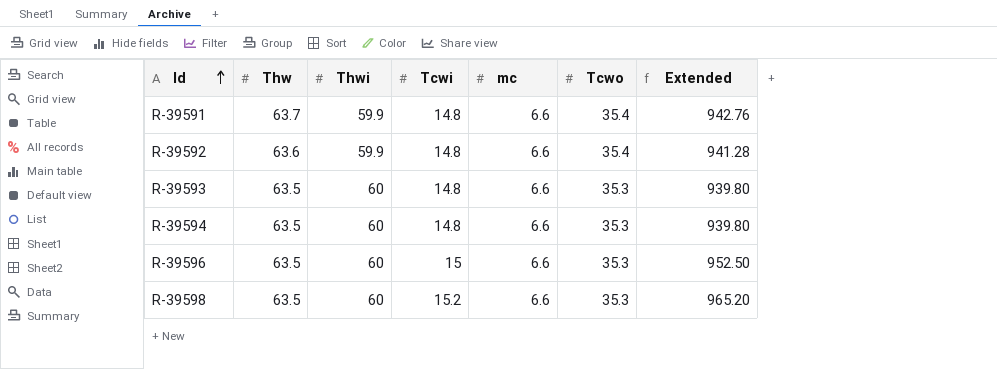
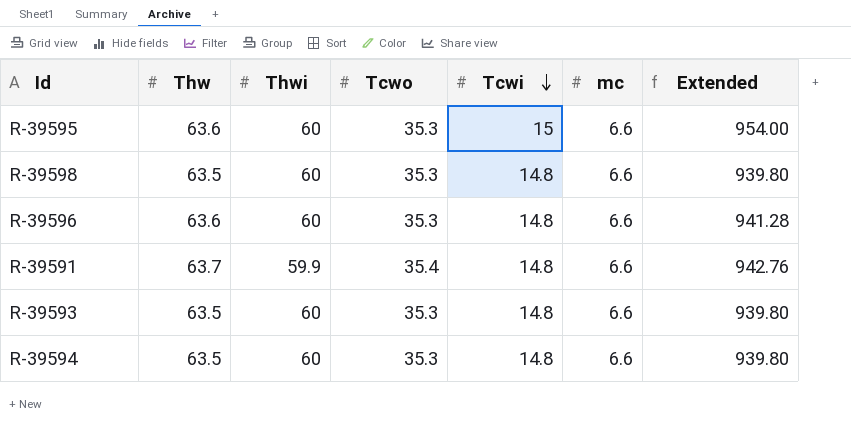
row order: Id ascending -> Tcwi descending
column Tcwo | position: 6 -> 4
row R-39592: 63.6 | 59.9 | 14.8 | 6.6 | 35.4 | 941.28 -> none
row R-39595: none -> 63.6 | 60 | 35.3 | 15 | 6.6 | 954.00
R-39598 | Tcwi: 15.2 -> 14.8
R-39598 | Extended: 965.20 -> 939.80
R-39596 | Thw: 63.5 -> 63.6
R-39596 | Tcwi: 15 -> 14.8
R-39596 | Extended: 952.50 -> 941.28

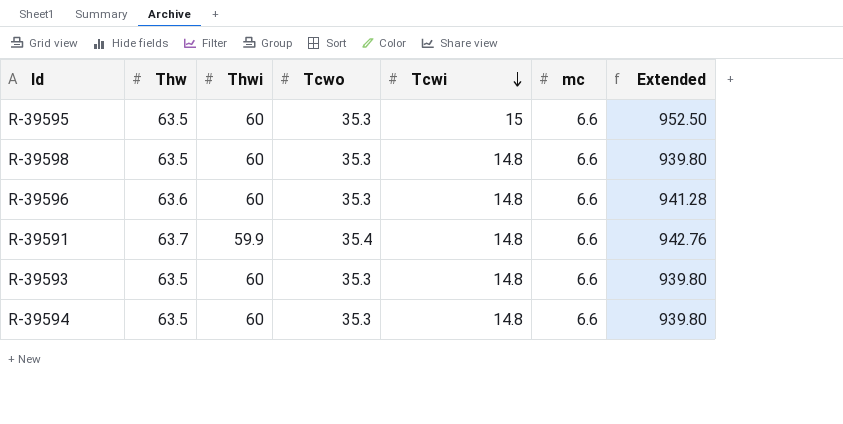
R-39595 | Thw: 63.6 -> 63.5
R-39595 | Extended: 954.00 -> 952.50

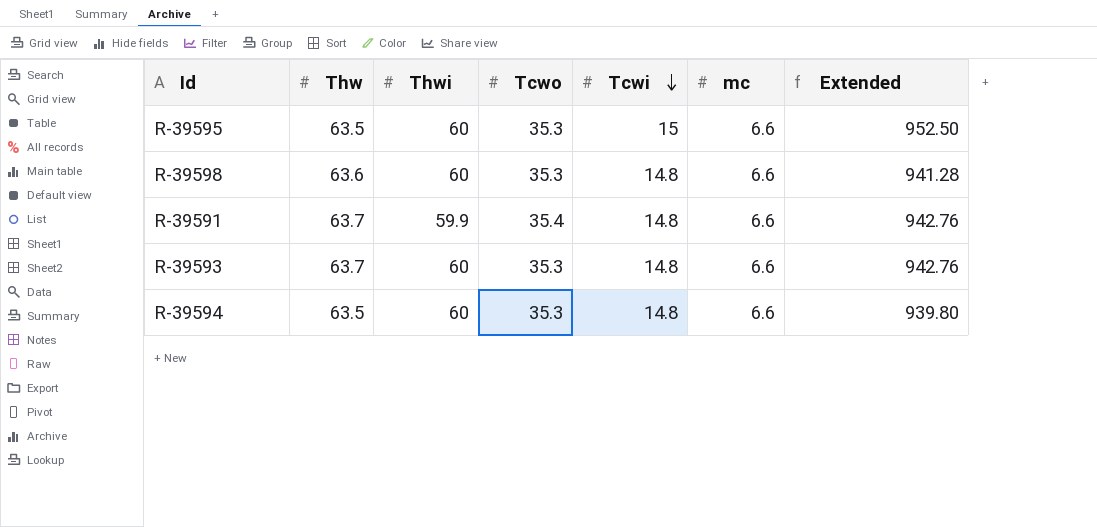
row R-39596: 63.6 | 60 | 35.3 | 14.8 | 6.6 | 941.28 -> none
R-39598 | Thw: 63.5 -> 63.6
R-39598 | Extended: 939.80 -> 941.28
R-39593 | Thw: 63.5 -> 63.7
R-39593 | Extended: 939.80 -> 942.76

